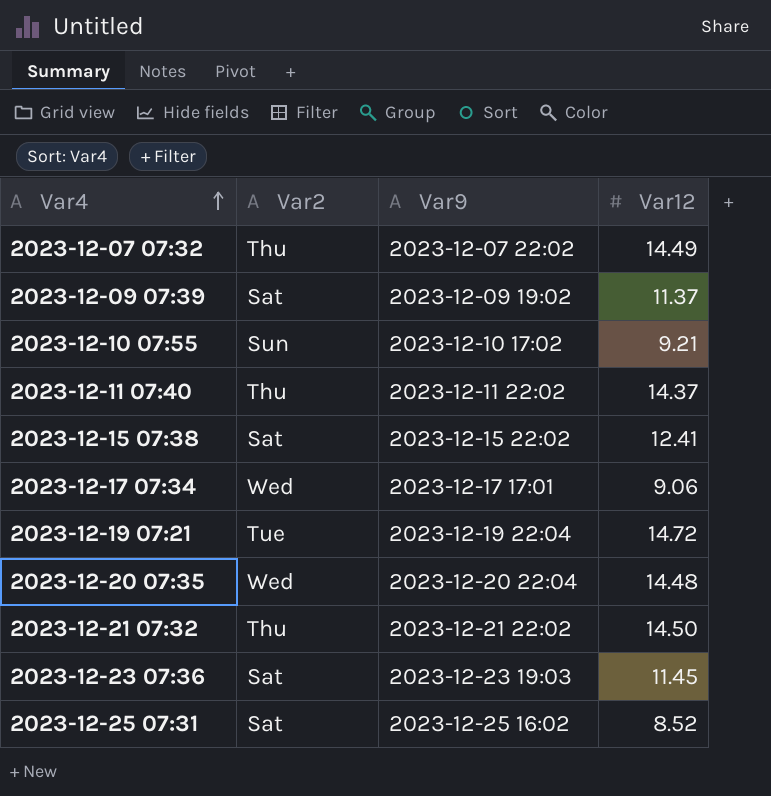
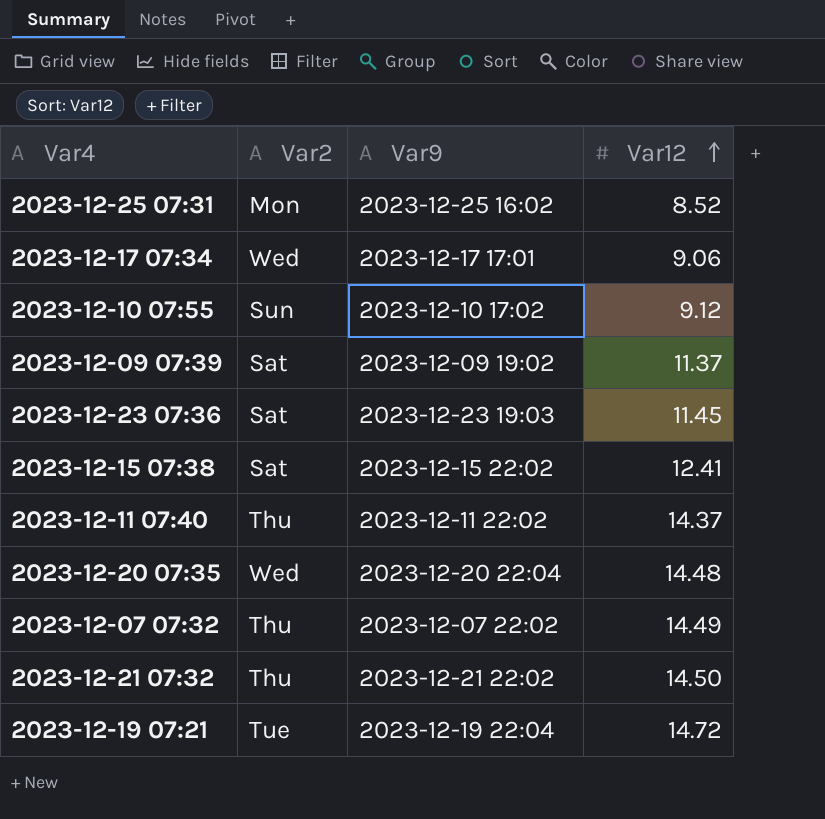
row order: Var4 ascending -> Var12 ascending
2023-12-25 07:31 | Var2: Sat -> Mon
2023-12-10 07:55 | Var12: 9.21 -> 9.12

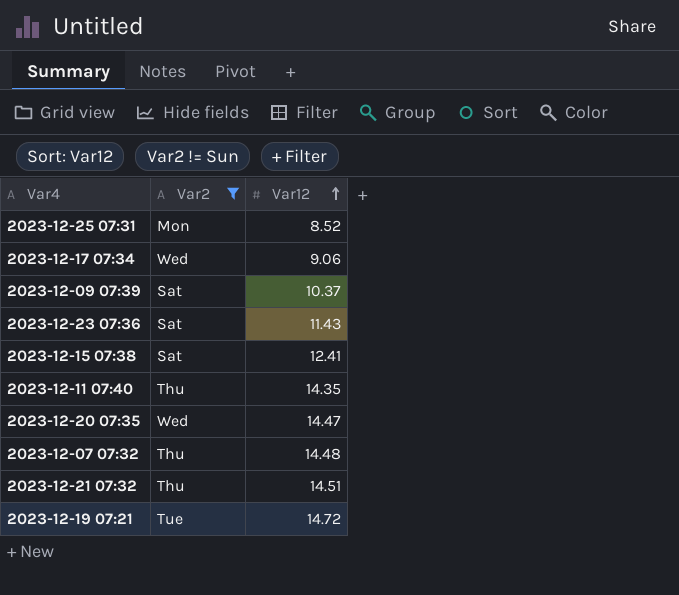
filter: none -> Var2 != Sun
column Var9 | position: 3 -> none
2023-12-09 07:39 | Var12: 11.37 -> 10.37
2023-12-23 07:36 | Var12: 11.45 -> 11.43
2023-12-11 07:40 | Var12: 14.37 -> 14.35
2023-12-20 07:35 | Var12: 14.48 -> 14.47
2023-12-07 07:32 | Var12: 14.49 -> 14.48
2023-12-21 07:32 | Var12: 14.50 -> 14.51

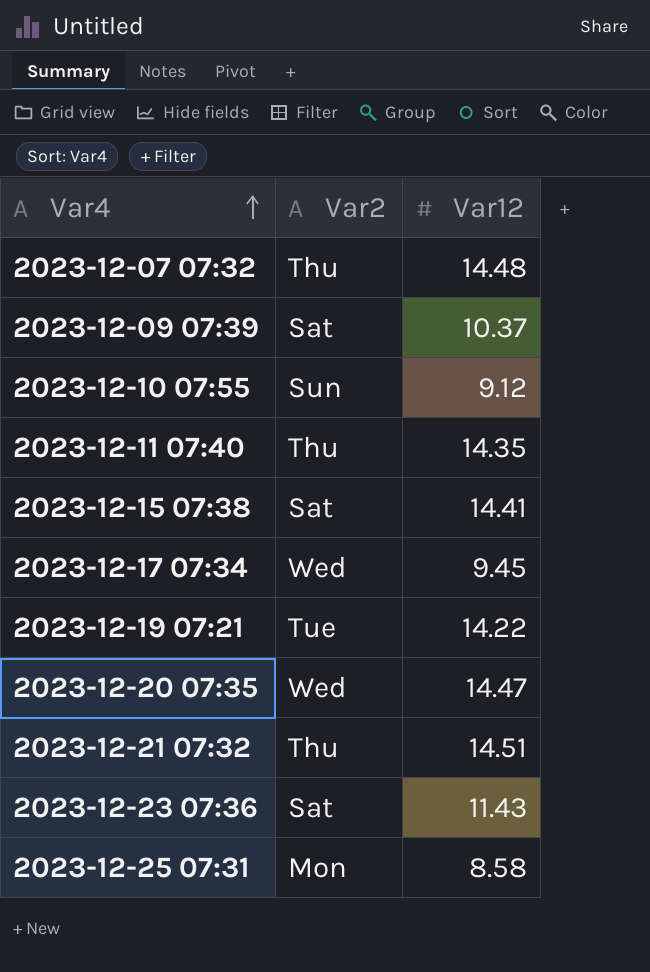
filter: Var2 != Sun -> none
row order: Var12 ascending -> Var4 ascending
2023-12-15 07:38 | Var12: 12.41 -> 14.41
2023-12-17 07:34 | Var12: 9.06 -> 9.45
2023-12-19 07:21 | Var12: 14.72 -> 14.22
2023-12-25 07:31 | Var12: 8.52 -> 8.58

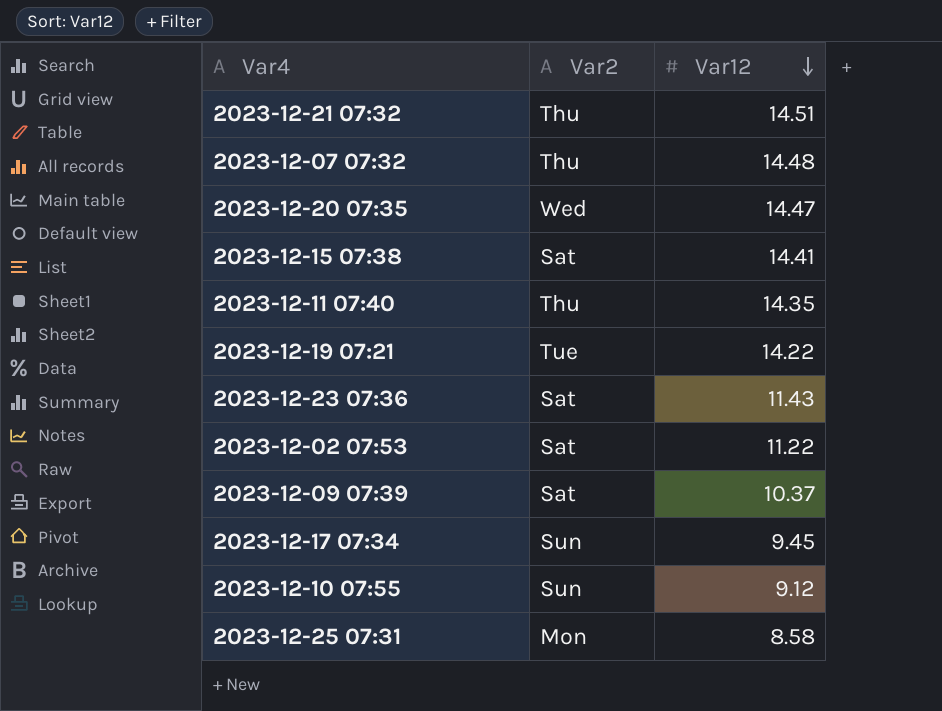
row order: Var4 ascending -> Var12 descending
row 2023-12-02 07:53: none -> Sat | 11.22
2023-12-17 07:34 | Var2: Wed -> Sun

